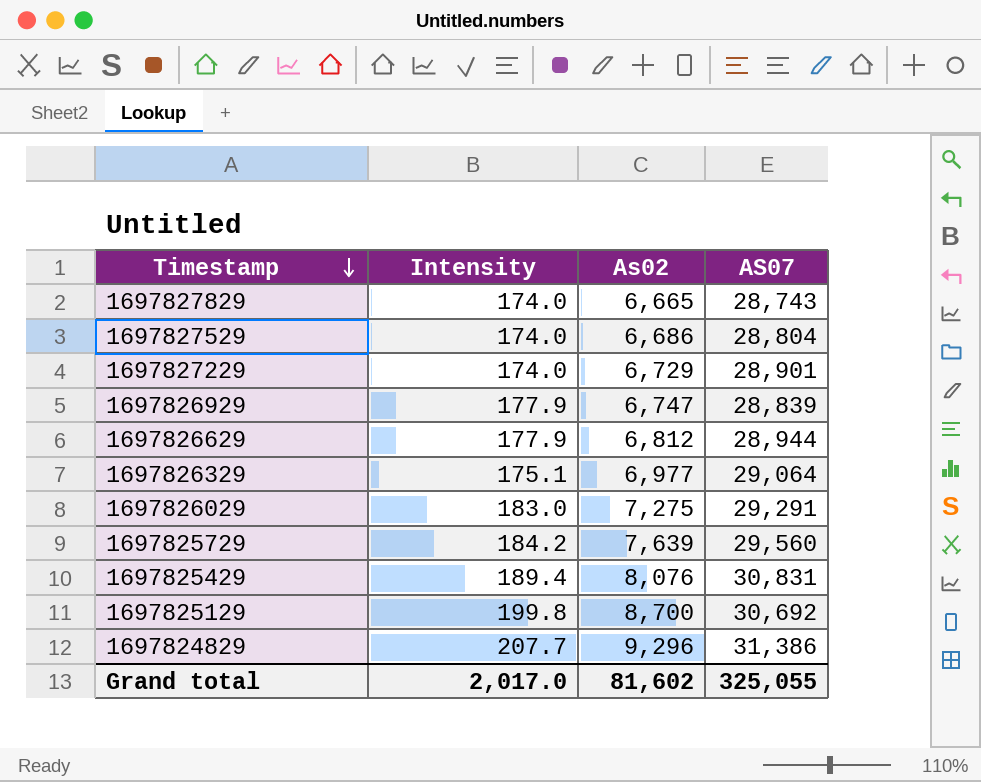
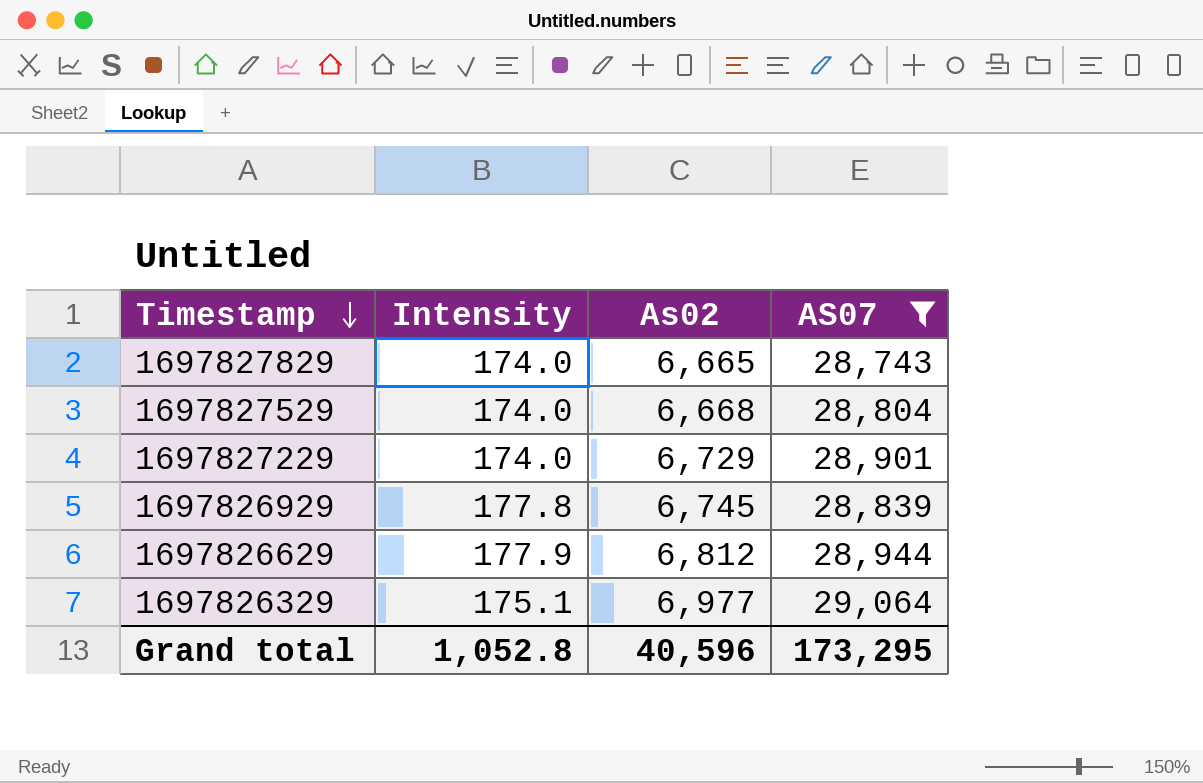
filter: none -> AS07 <= 29,064
1697827529 | As02: 6,686 -> 6,668
1697826929 | Intensity: 177.9 -> 177.8
1697826929 | As02: 6,747 -> 6,745
Grand total | Intensity: 2,017.0 -> 1,052.8
Grand total | As02: 81,602 -> 40,596
Grand total | AS07: 325,055 -> 173,295

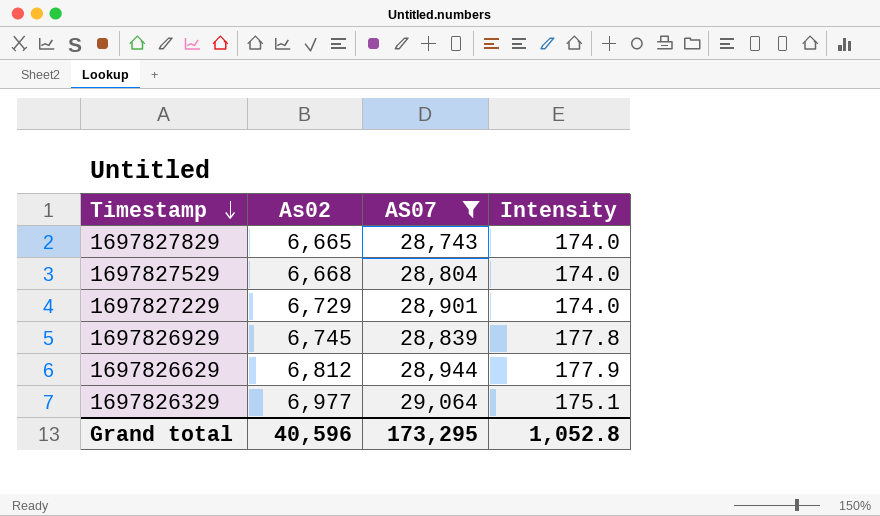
column Intensity | position: 2 -> 4

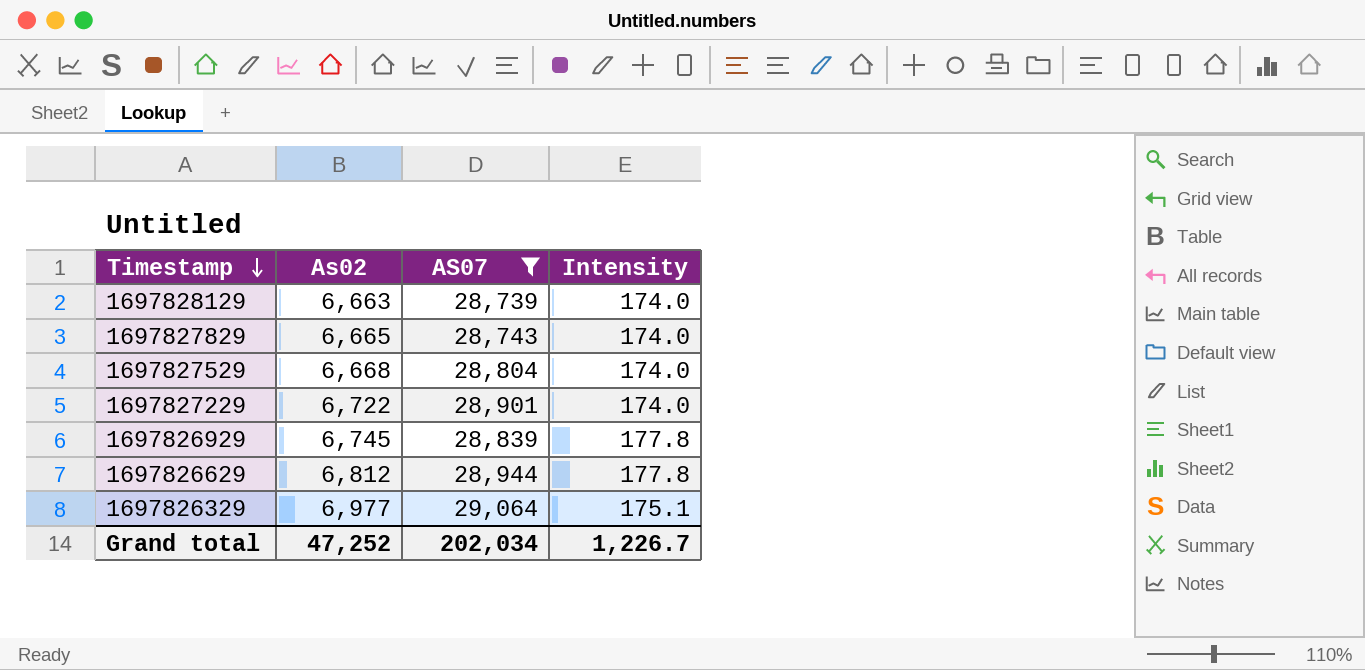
row 1697828129: none -> 6,663 | 28,739 | 174.0
1697827229 | As02: 6,729 -> 6,722
1697826629 | Intensity: 177.9 -> 177.8
Grand total | As02: 40,596 -> 47,252
Grand total | AS07: 173,295 -> 202,034
Grand total | Intensity: 1,052.8 -> 1,226.7

